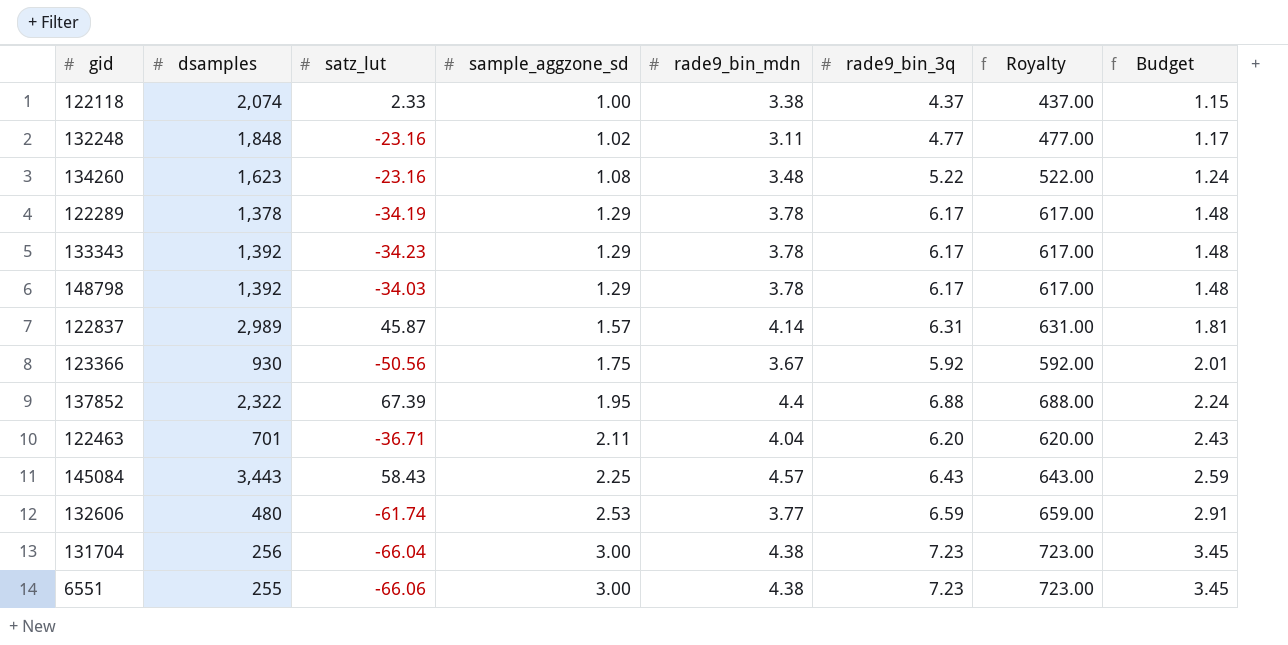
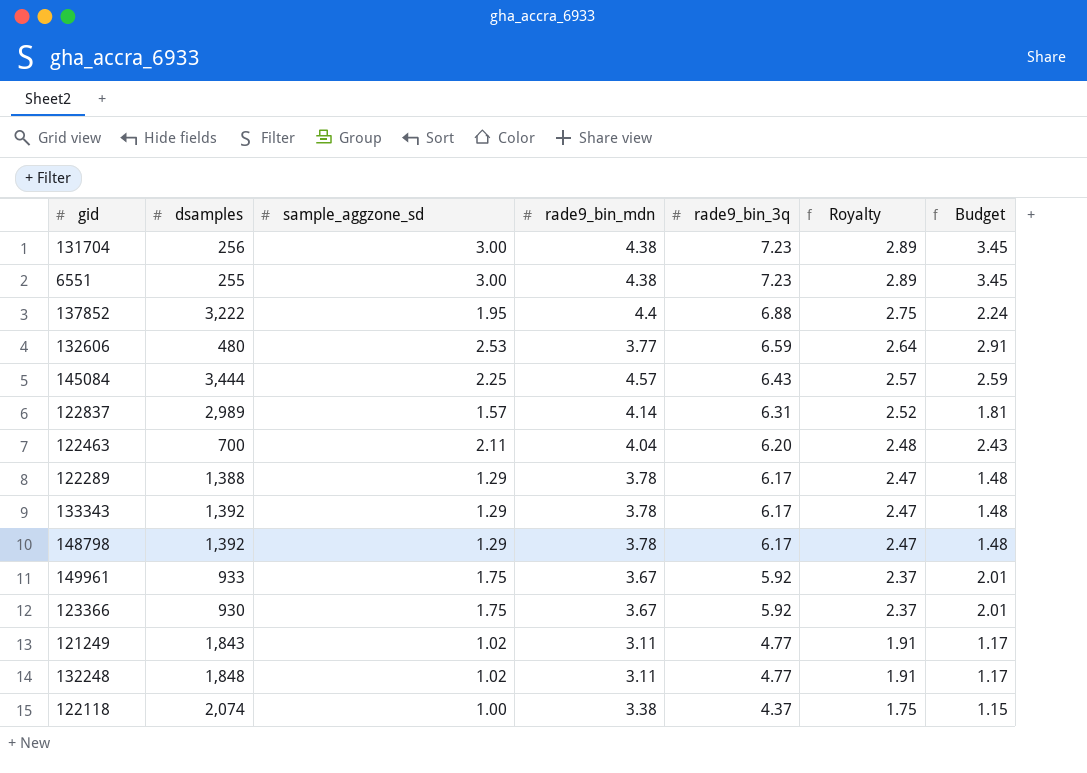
row order: sample_aggzone_sd ascending -> rade9_bin_3q descending
column satz_lut | position: 3 -> none
column Royalty | formula: [rade9_bin_3q] * 100 -> [rade9_bin_3q] * 0.4
row 134260: 1,623 | -23.16 | 1.08 | 3.48 | 5.22 | 522.00 | 1.24 -> none
137852 | dsamples: 2,322 -> 3,222
145084 | dsamples: 3,443 -> 3,444
122463 | dsamples: 701 -> 700
122289 | dsamples: 1,378 -> 1,388
row 149961: none -> 933 | 1.75 | 3.67 | 5.92 | 2.37 | 2.01
row 121249: none -> 1,843 | 1.02 | 3.11 | 4.77 | 1.91 | 1.17

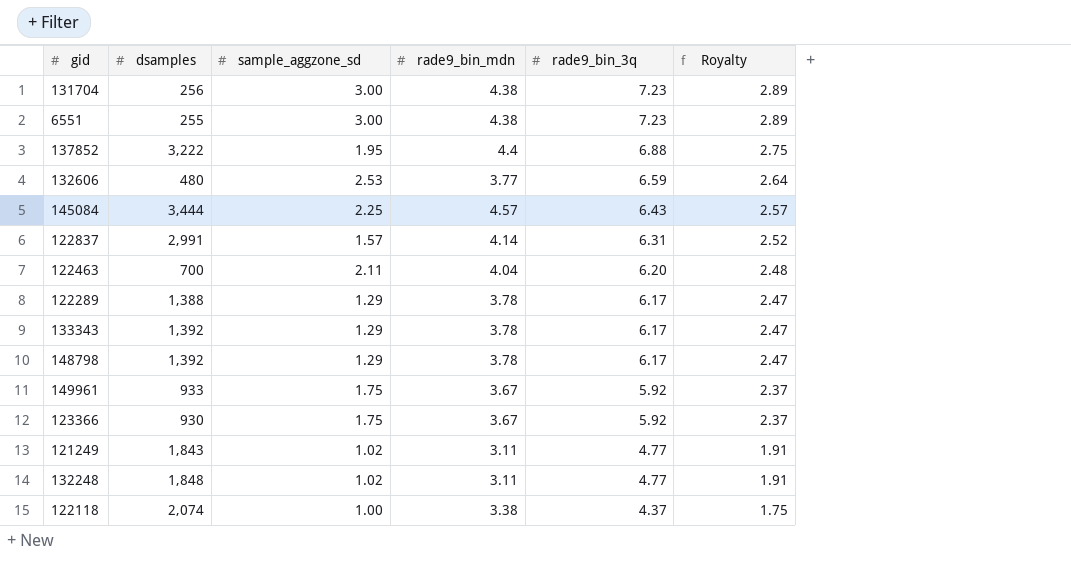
column Budget | formula: [sample_aggzone_sd] * 1.15 -> none
122837 | dsamples: 2,989 -> 2,991

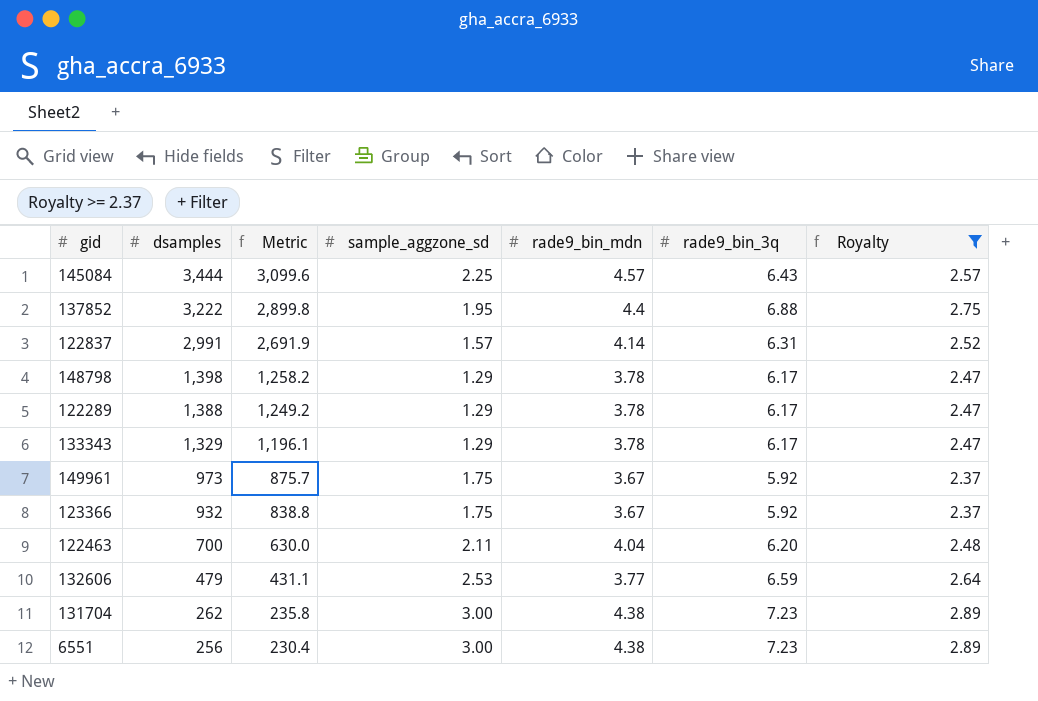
filter: none -> Royalty >= 2.37
row order: rade9_bin_3q descending -> dsamples descending
column Metric | formula: none -> [dsamples] * 0.9
148798 | dsamples: 1,392 -> 1,398
133343 | dsamples: 1,392 -> 1,329
149961 | dsamples: 933 -> 973
123366 | dsamples: 930 -> 932
132606 | dsamples: 480 -> 479
131704 | dsamples: 256 -> 262
6551 | dsamples: 255 -> 256

